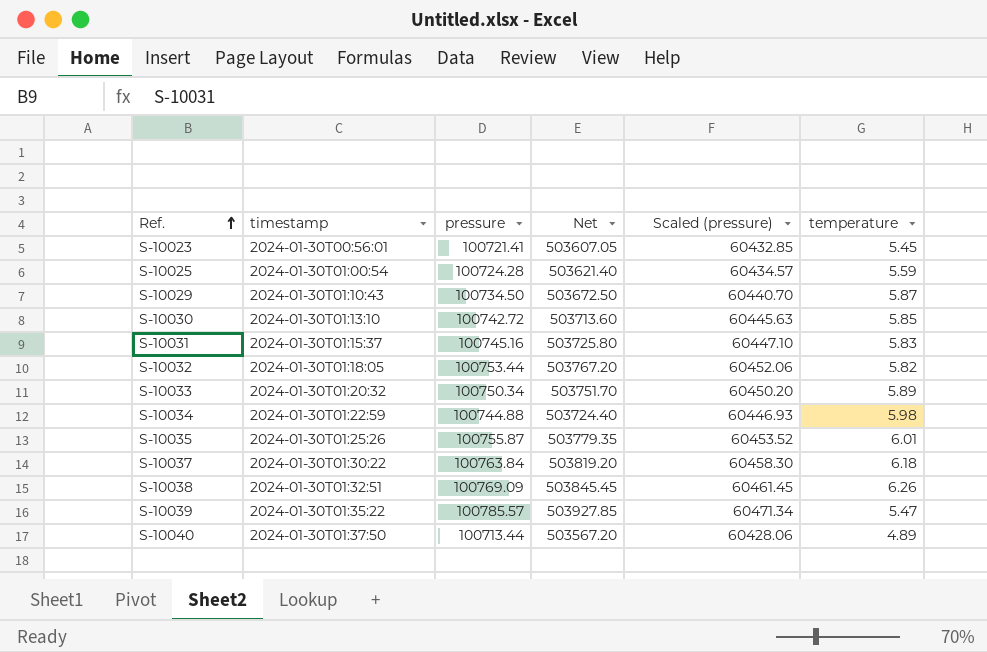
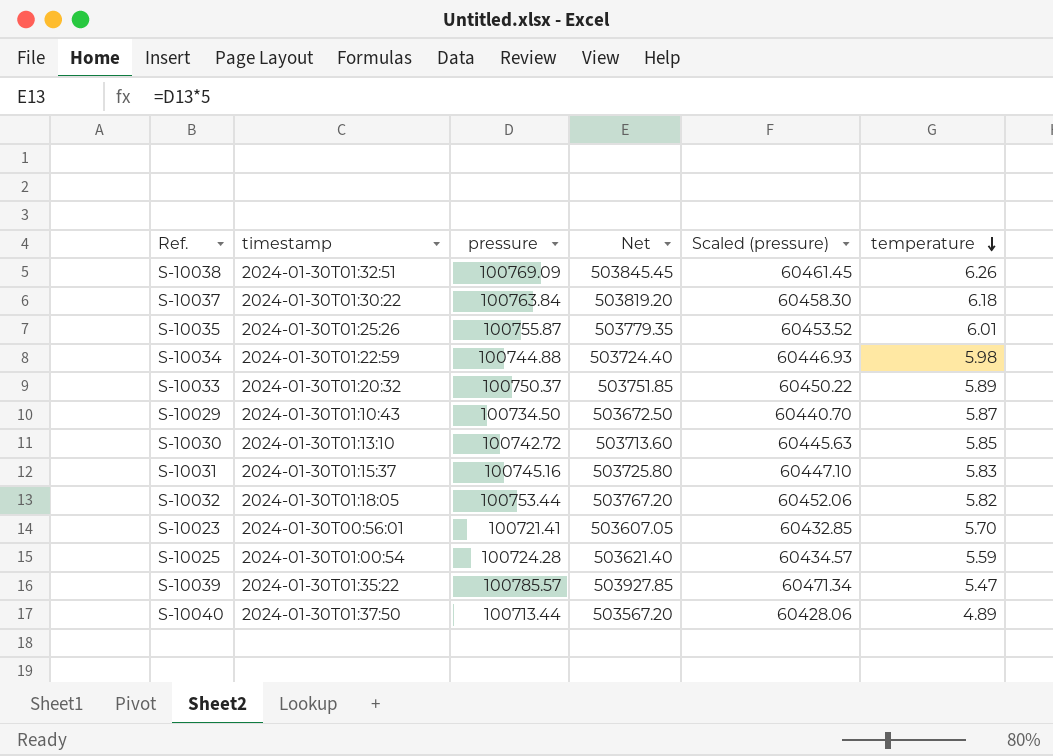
row order: Ref. ascending -> temperature descending
S-10033 | pressure: 100750.34 -> 100750.37
S-10033 | Net: 503751.70 -> 503751.85
S-10033 | Scaled (pressure): 60450.20 -> 60450.22
S-10023 | temperature: 5.45 -> 5.70

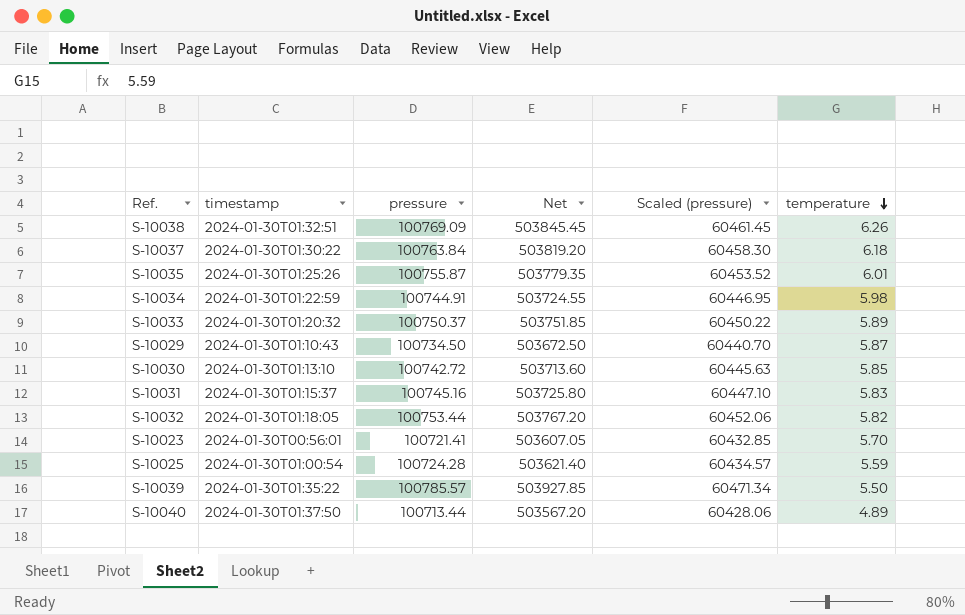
S-10034 | pressure: 100744.88 -> 100744.91
S-10034 | Net: 503724.40 -> 503724.55
S-10034 | Scaled (pressure): 60446.93 -> 60446.95
S-10039 | temperature: 5.47 -> 5.50

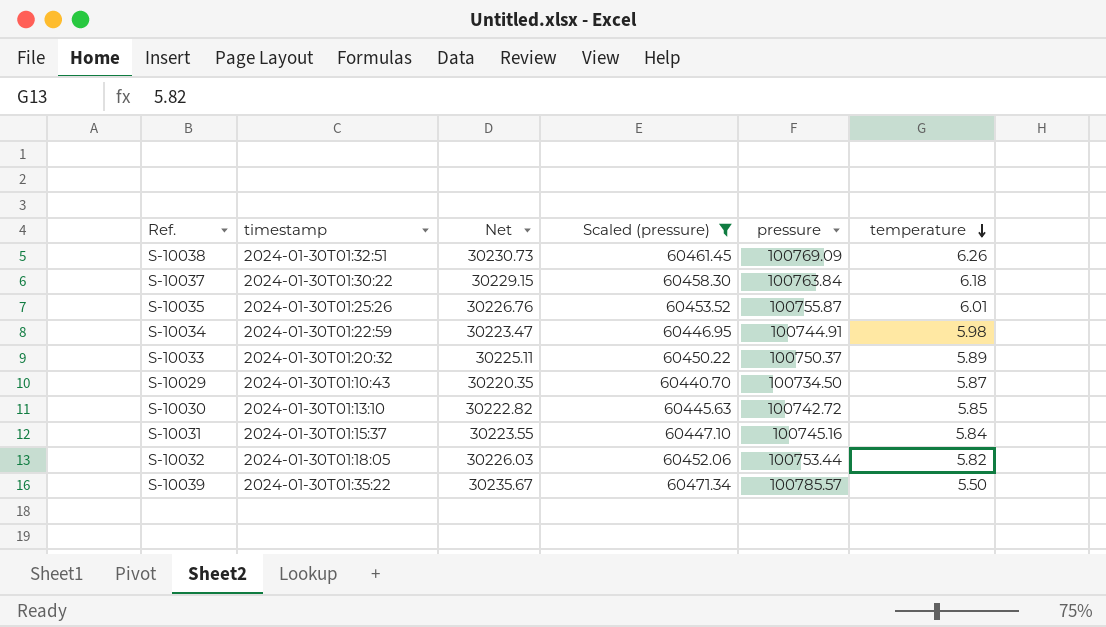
filter: none -> Scaled (pressure) >= 60440.70
column Net | formula: [pressure] * 5 -> [pressure] * 0.3
column pressure | position: 3 -> 5
S-10031 | temperature: 5.83 -> 5.84

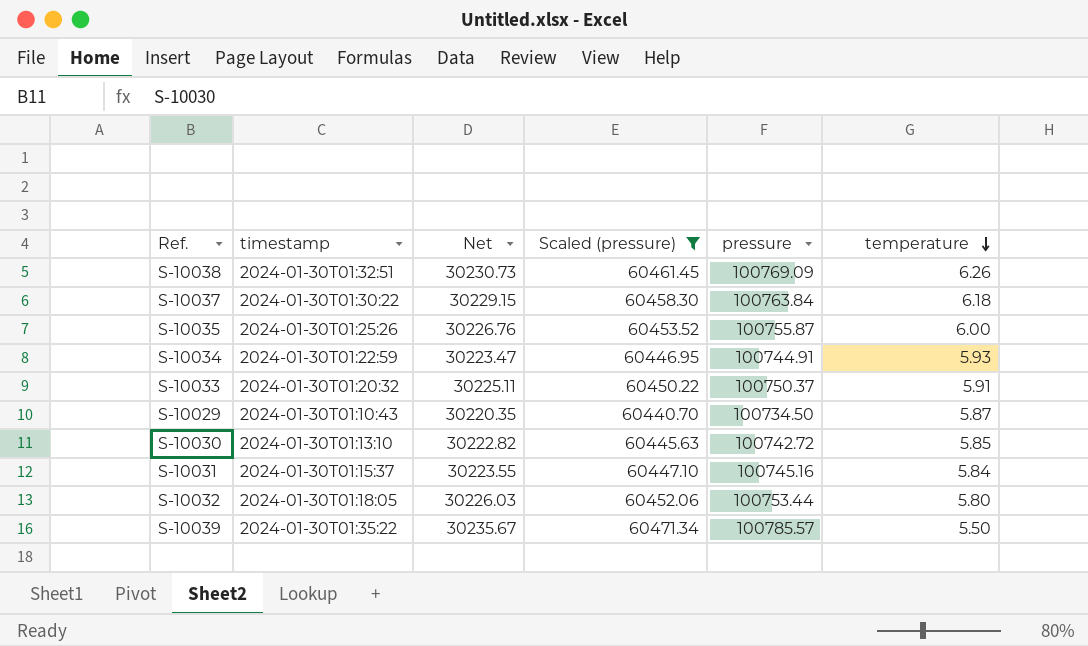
S-10035 | temperature: 6.01 -> 6.00
S-10034 | temperature: 5.98 -> 5.93
S-10033 | temperature: 5.89 -> 5.91
S-10032 | temperature: 5.82 -> 5.80

